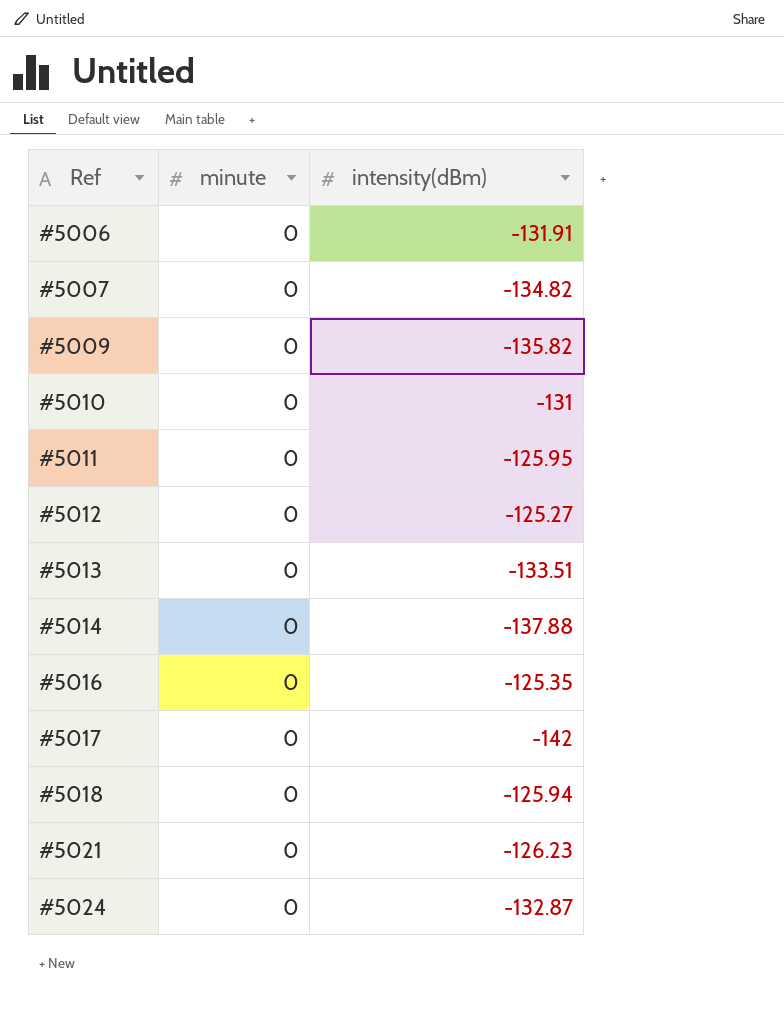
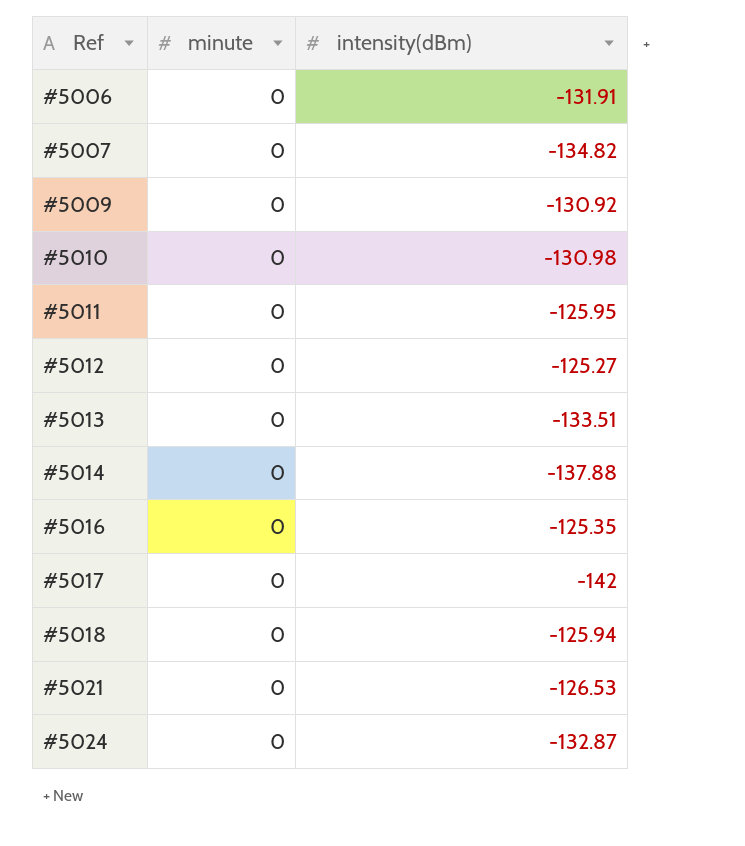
#5009 | intensity(dBm): -135.82 -> -130.92
#5010 | intensity(dBm): -131 -> -130.98
#5021 | intensity(dBm): -126.23 -> -126.53

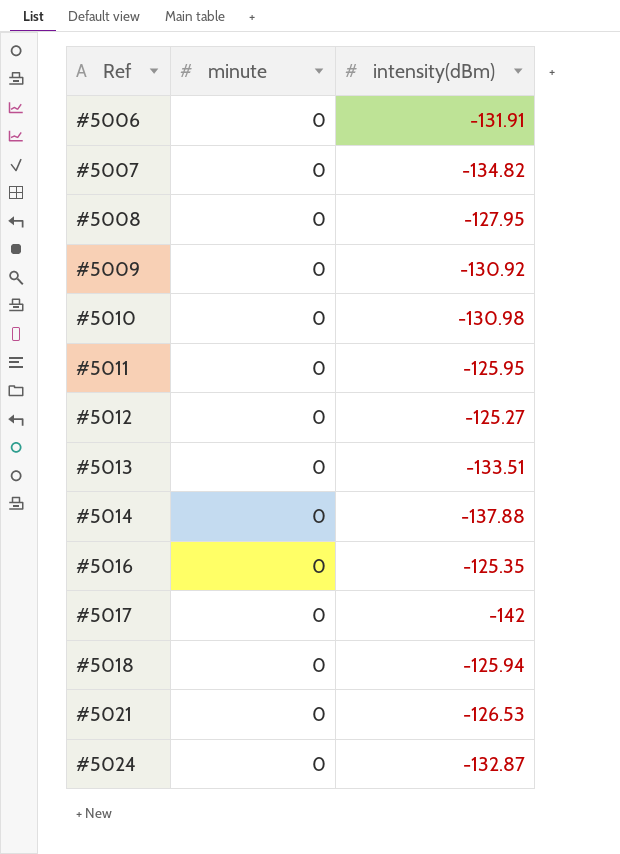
row #5008: none -> 0 | -127.95

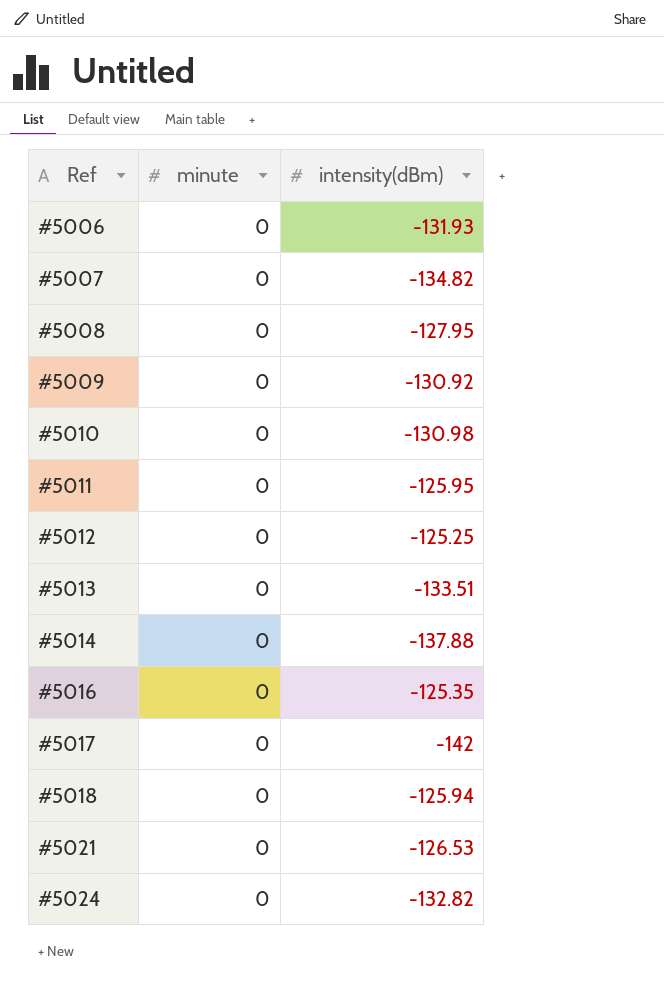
#5006 | intensity(dBm): -131.91 -> -131.93
#5012 | intensity(dBm): -125.27 -> -125.25
#5024 | intensity(dBm): -132.87 -> -132.82

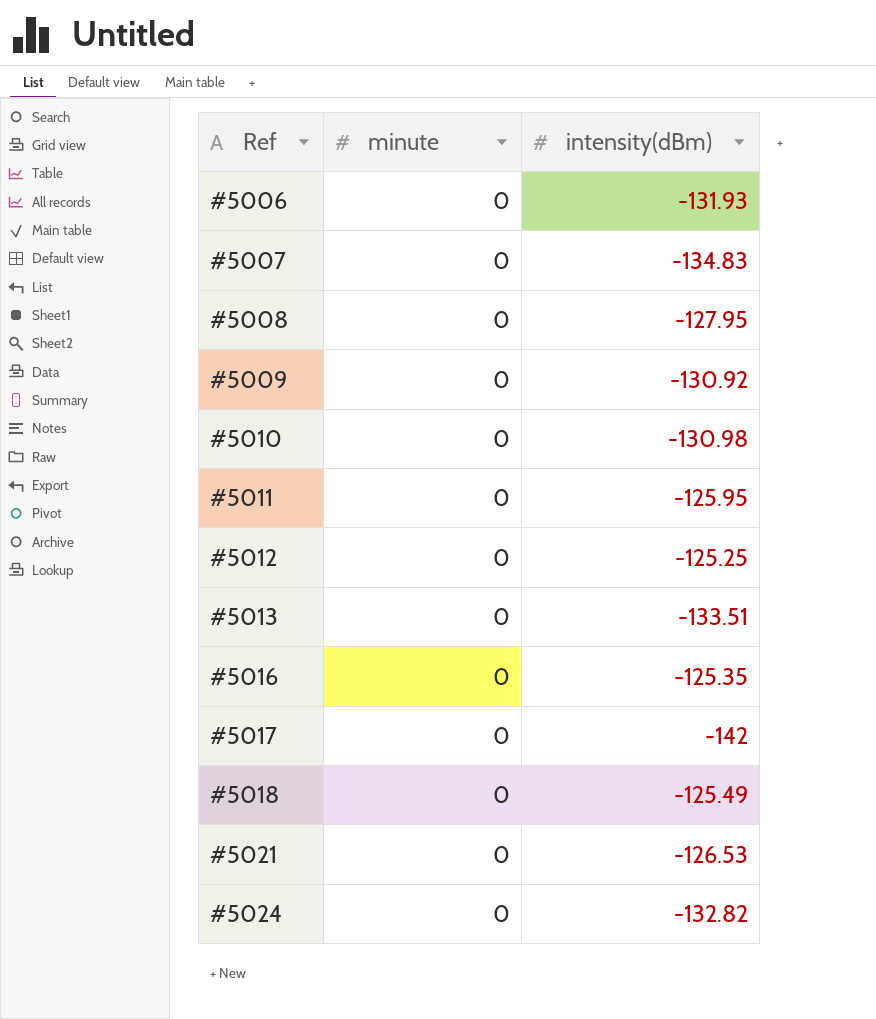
row #5014: 0 | -137.88 -> none
#5007 | intensity(dBm): -134.82 -> -134.83
#5018 | intensity(dBm): -125.94 -> -125.49

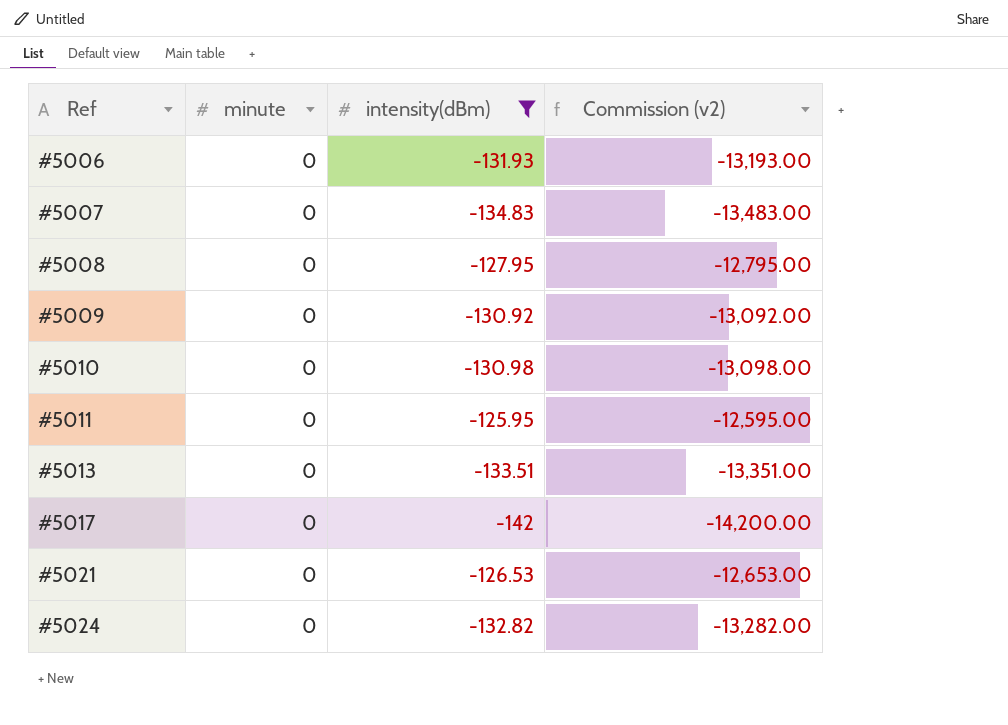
filter: none -> intensity(dBm) <= -125.95
column Commission (v2) | formula: none -> [intensity(dBm)] * 100

